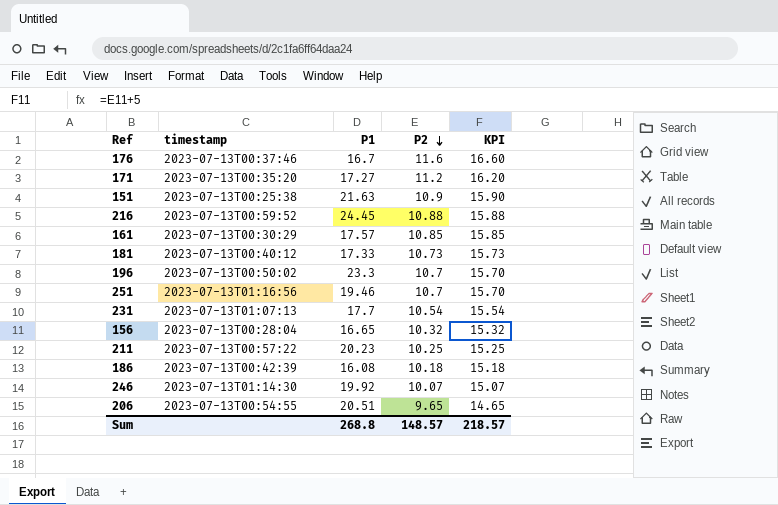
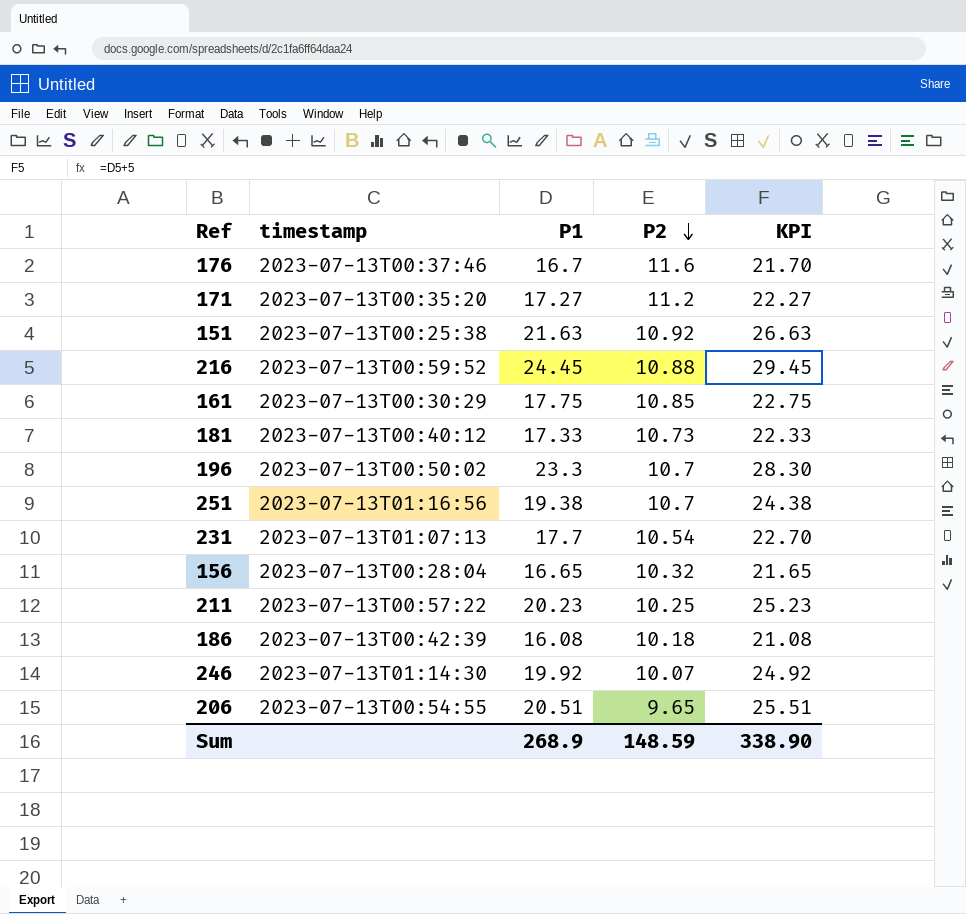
column KPI | formula: [P2] + 5 -> [P1] + 5
151 | P2: 10.9 -> 10.92
161 | P1: 17.57 -> 17.75
251 | P1: 19.46 -> 19.38
Sum | P1: 268.8 -> 268.9
Sum | P2: 148.57 -> 148.59
Sum | KPI: 218.57 -> 338.90

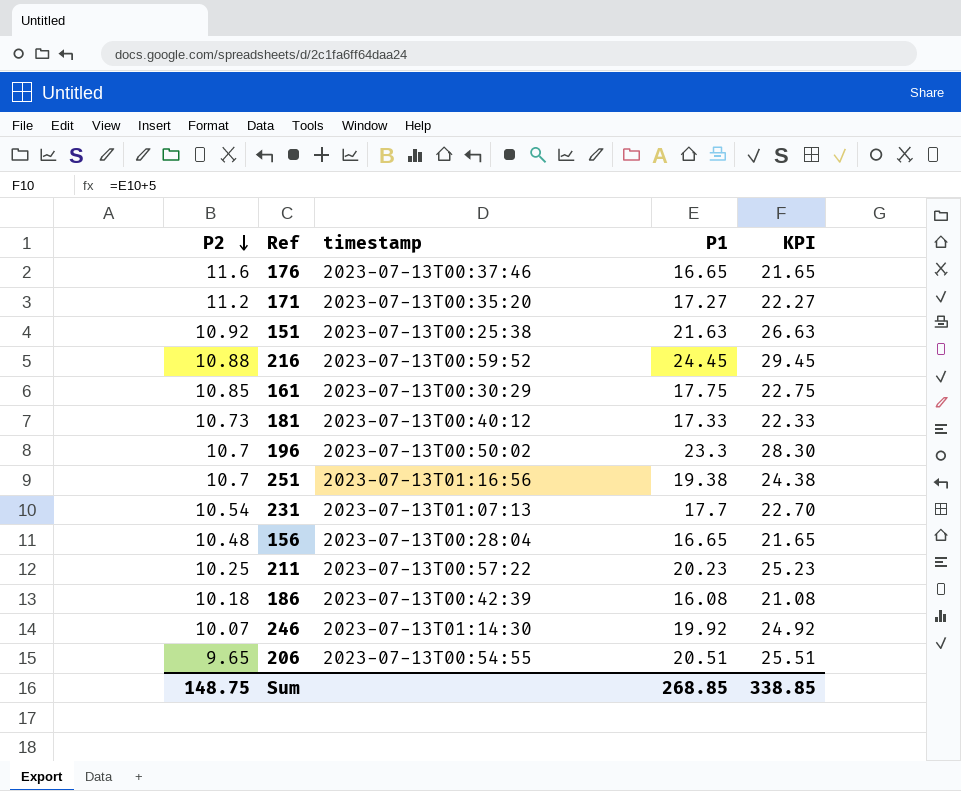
column P2 | position: 4 -> 1
176 | P1: 16.7 -> 16.65
176 | KPI: 21.70 -> 21.65
156 | P2: 10.32 -> 10.48
Sum | P2: 148.59 -> 148.75
Sum | P1: 268.9 -> 268.85
Sum | KPI: 338.90 -> 338.85

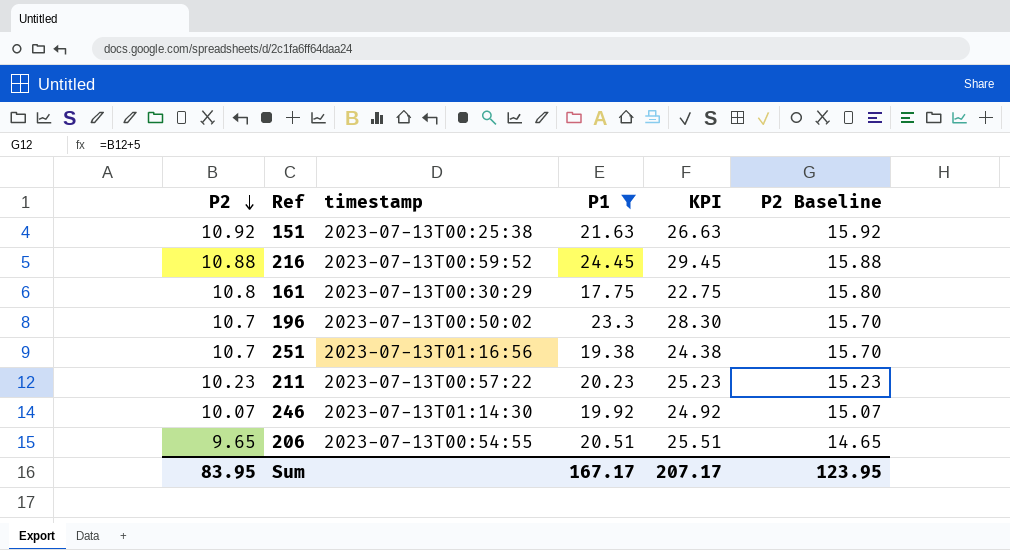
filter: none -> P1 >= 17.75
column P2 Baseline | formula: none -> [P2] + 5
161 | P2: 10.85 -> 10.8
211 | P2: 10.25 -> 10.23
Sum | P2: 148.75 -> 83.95
Sum | P1: 268.85 -> 167.17
Sum | KPI: 338.85 -> 207.17

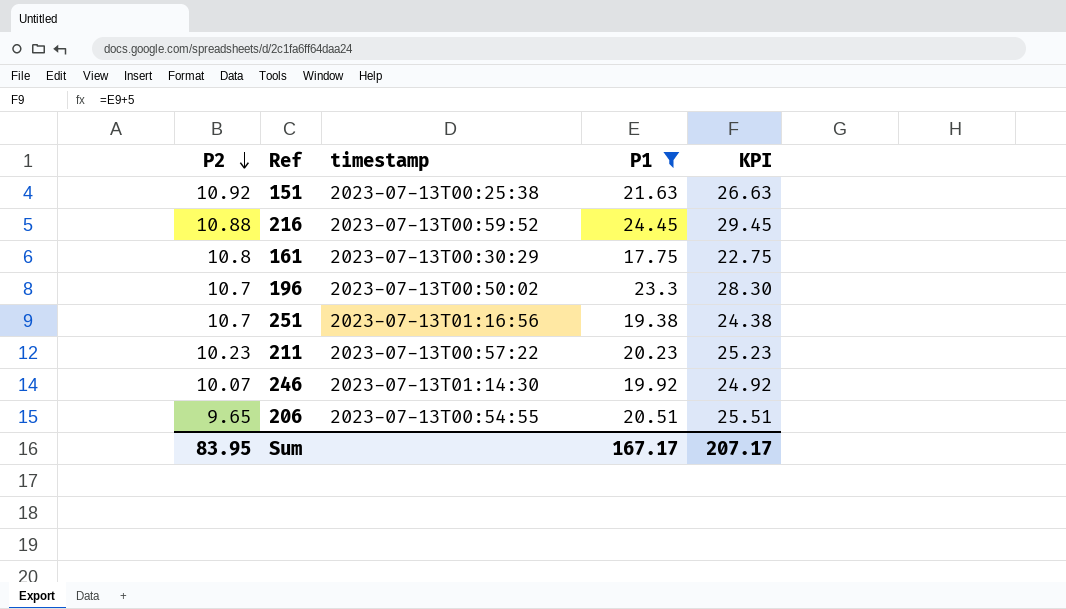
column P2 Baseline | formula: [P2] + 5 -> none

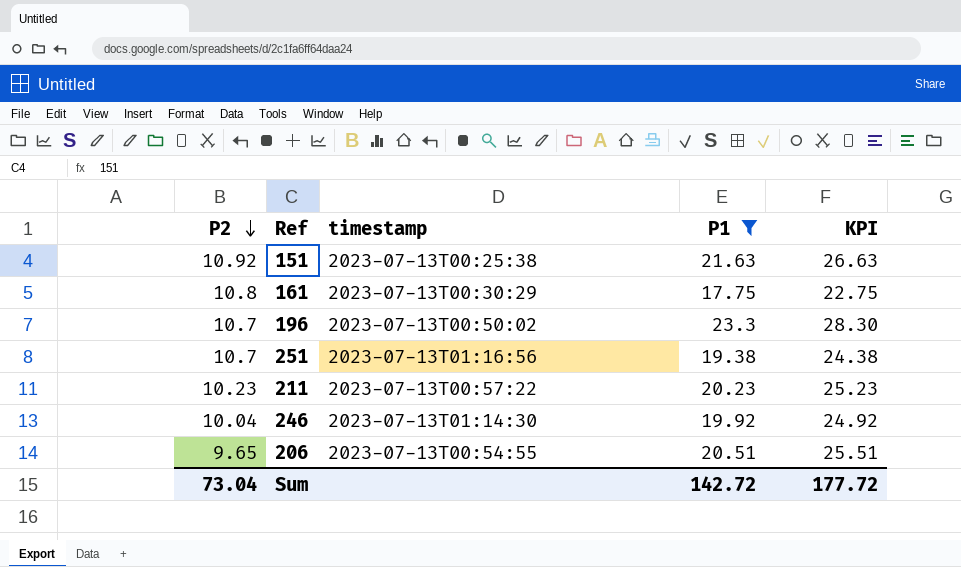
row 216: 10.88 | 2023-07-13T00:59:52 | 24.45 | 29.45 -> none
246 | P2: 10.07 -> 10.04
Sum | P2: 83.95 -> 73.04
Sum | P1: 167.17 -> 142.72
Sum | KPI: 207.17 -> 177.72

